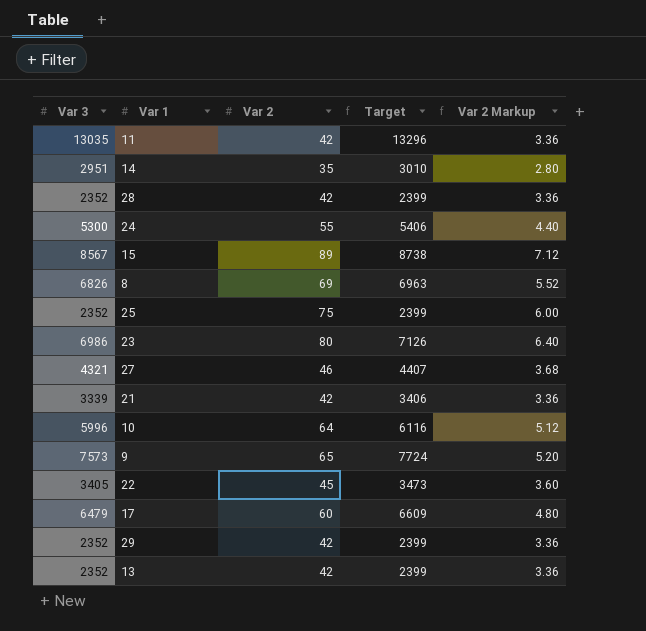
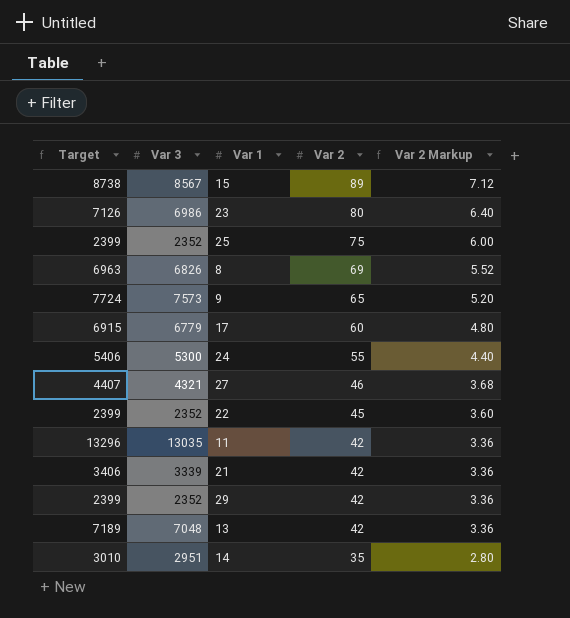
row order: none -> Var 2 descending
column Target | position: 4 -> 1
row 28: 2352 | 42 | 2399 | 3.36 -> none
row 10: 5996 | 64 | 6116 | 5.12 -> none
17 | Target: 6609 -> 6915
17 | Var 3: 6479 -> 6779
22 | Target: 3473 -> 2399
22 | Var 3: 3405 -> 2352
13 | Target: 2399 -> 7189
13 | Var 3: 2352 -> 7048

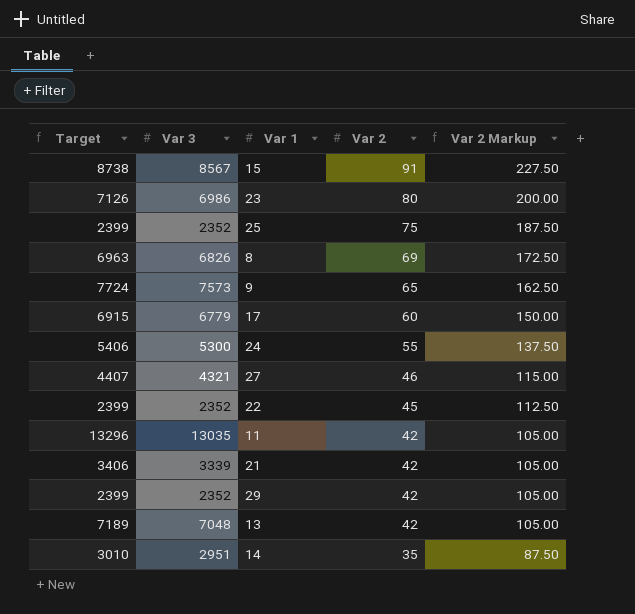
column Var 2 Markup | formula: [Var 2] * 0.08 -> [Var 2] * 2.5
15 | Var 2: 89 -> 91

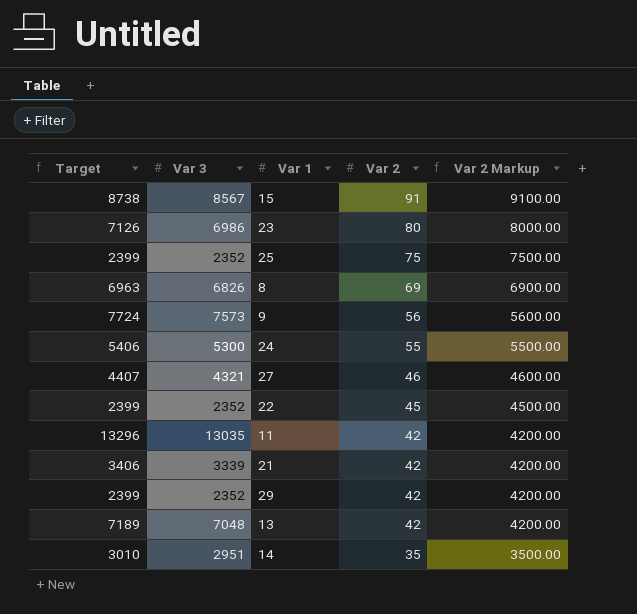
column Var 2 Markup | formula: [Var 2] * 2.5 -> [Var 2] * 100
row 17: 6915 | 6779 | 60 | 150.00 -> none
9 | Var 2: 65 -> 56

